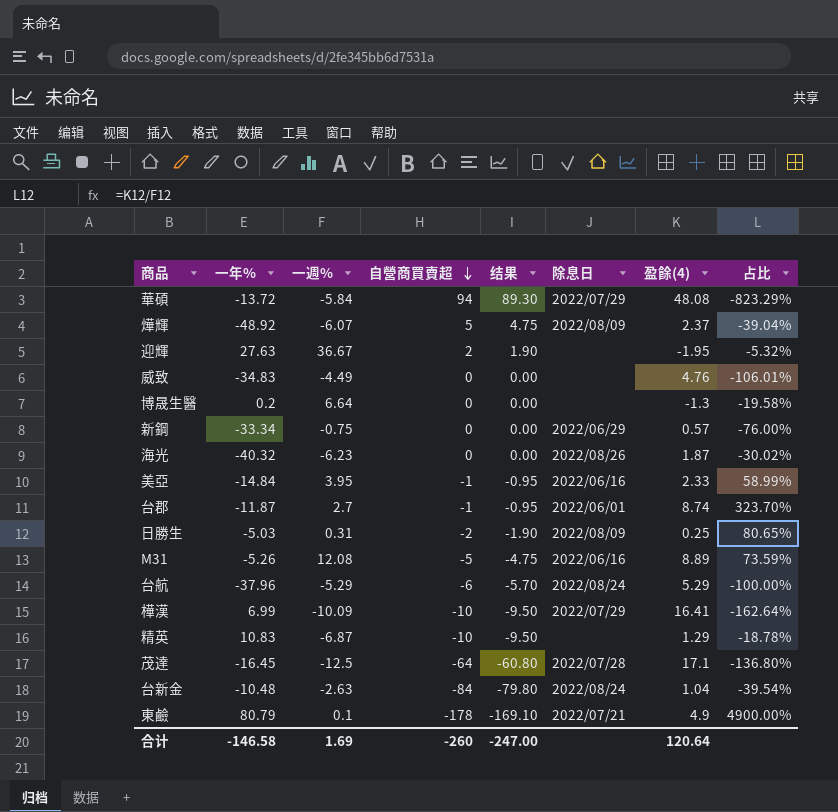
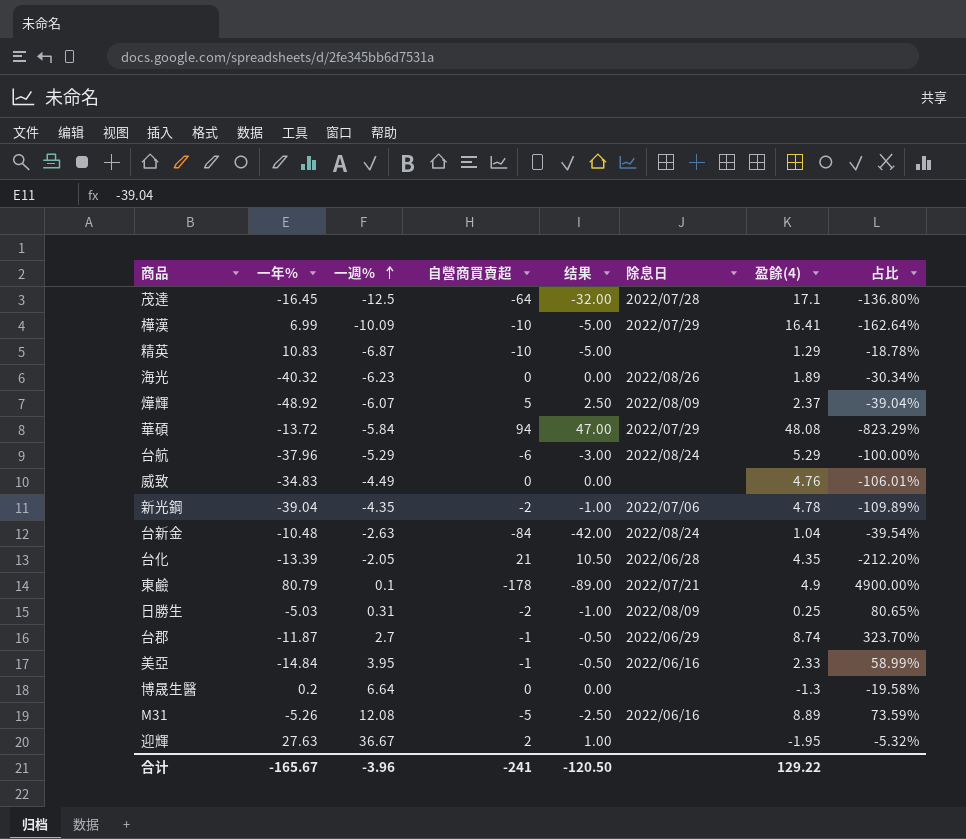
row order: 自營商買賣超 descending -> 一週% ascending
column 结果 | formula: [自營商買賣超] * 0.95 -> [自營商買賣超] * 0.5
row 新鋼: -33.34 | -0.75 | 0 | 0.00 | 2022/06/29 | 0.57 | -76.00% -> none
海光 | 盈餘(4): 1.87 -> 1.89
海光 | 占比: -30.02% -> -30.34%
row 新光鋼: none -> -39.04 | -4.35 | -2 | -1.00 | 2022/07/06 | 4.78 | -109.89%
row 台化: none -> -13.39 | -2.05 | 21 | 10.50 | 2022/06/28 | 4.35 | -212.20%
台郡 | 除息日: 2022/06/01 -> 2022/06/29
合计 | 一年%: -146.58 -> -165.67
合计 | 一週%: 1.69 -> -3.96
合计 | 自營商買賣超: -260 -> -241
合计 | 结果: -247.00 -> -120.50
合计 | 盈餘(4): 120.64 -> 129.22

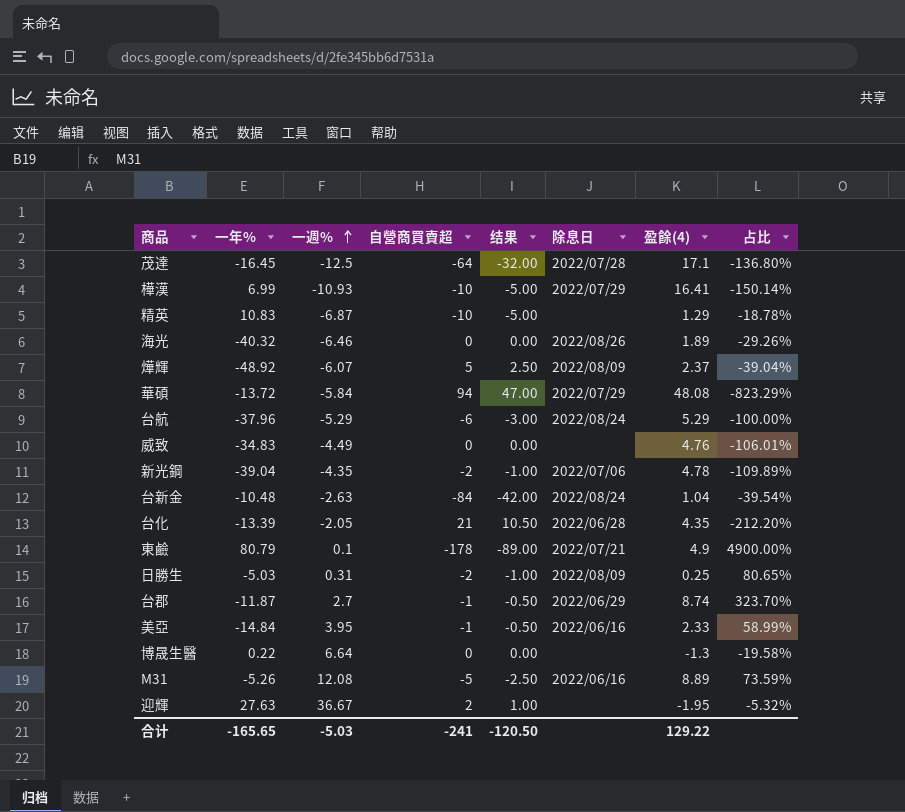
樺漢 | 一週%: -10.09 -> -10.93
樺漢 | 占比: -162.64% -> -150.14%
海光 | 一週%: -6.23 -> -6.46
海光 | 占比: -30.34% -> -29.26%
博晟生醫 | 一年%: 0.2 -> 0.22
合计 | 一年%: -165.67 -> -165.65
合计 | 一週%: -3.96 -> -5.03

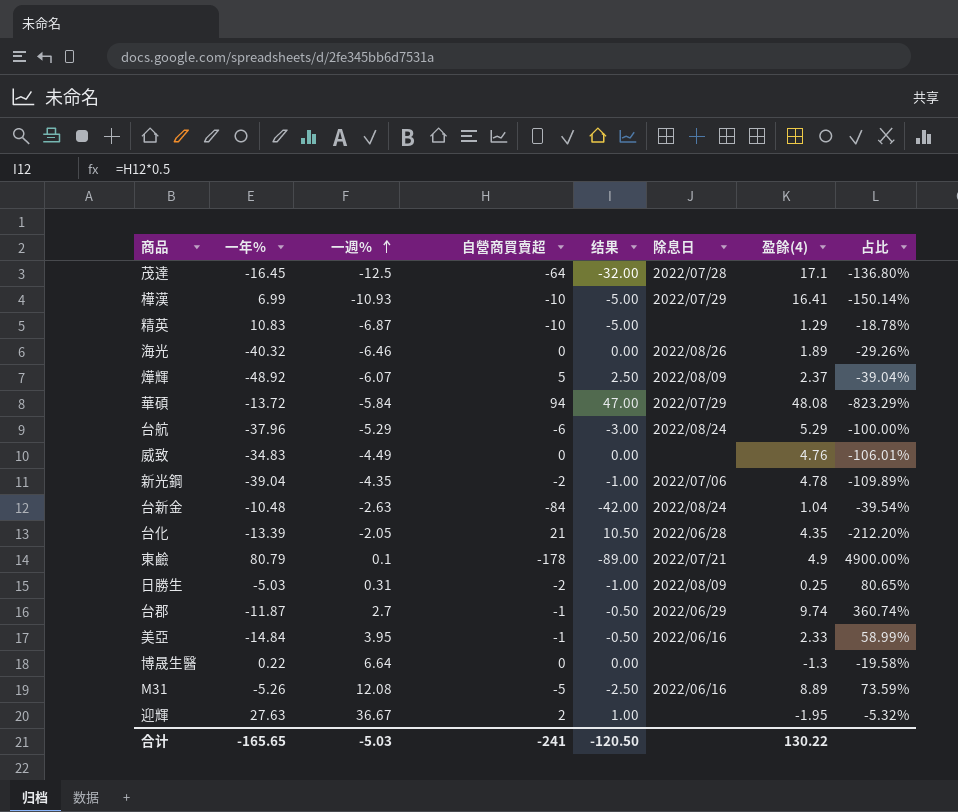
台郡 | 盈餘(4): 8.74 -> 9.74
台郡 | 占比: 323.70% -> 360.74%
合计 | 盈餘(4): 129.22 -> 130.22

